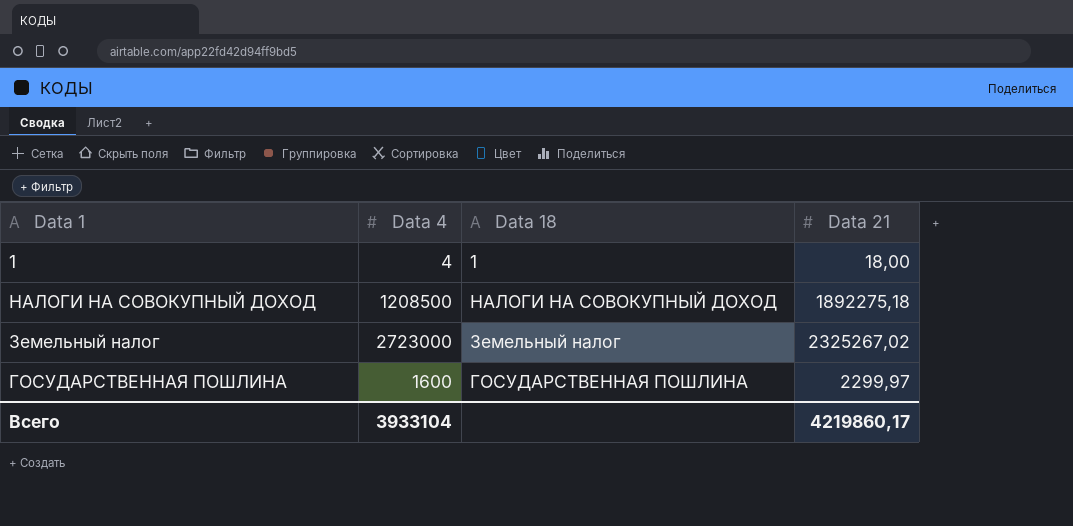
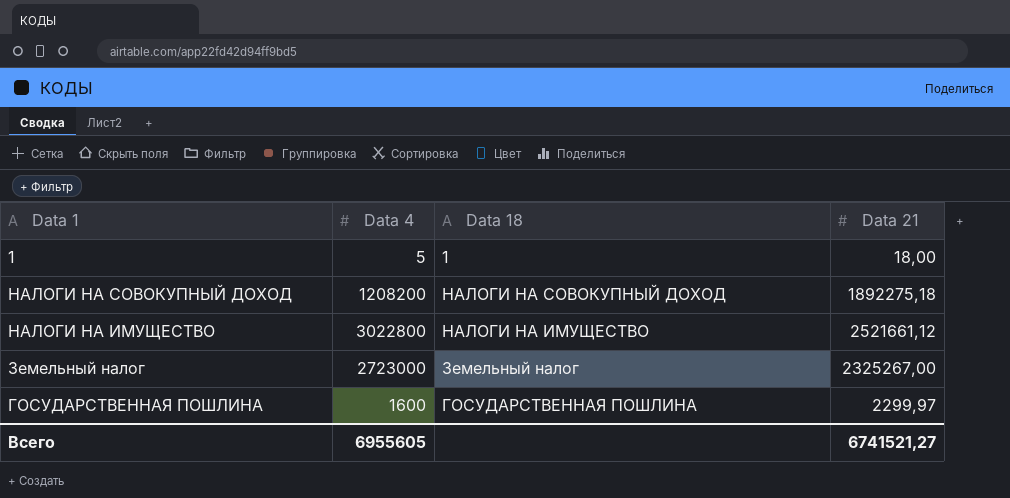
1 | Data 4: 4 -> 5
НАЛОГИ НА СОВОКУПНЫЙ ДОХОД | Data 4: 1208500 -> 1208200
row НАЛОГИ НА ИМУЩЕСТВО: none -> 3022800 | НАЛОГИ НА ИМУЩЕСТВО | 2521661,12
Земельный налог | Data 21: 2325267,02 -> 2325267,00
Всего | Data 4: 3933104 -> 6955605
Всего | Data 21: 4219860,17 -> 6741521,27

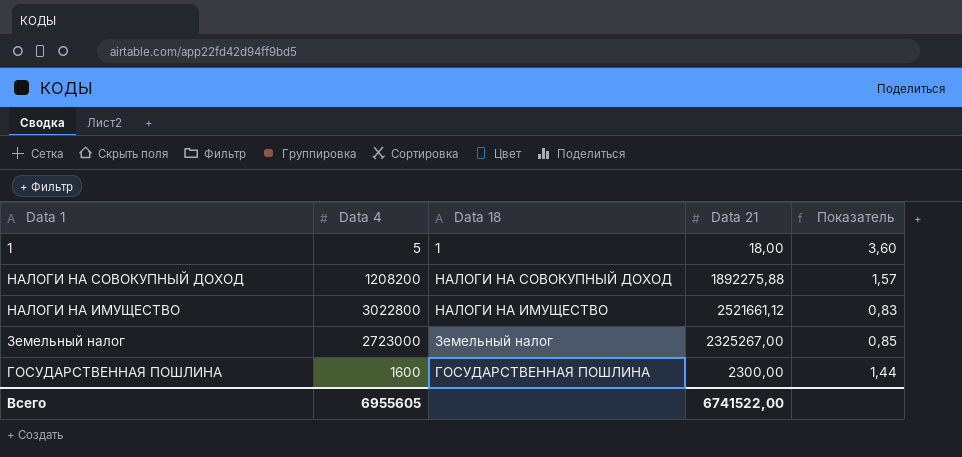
column Показатель | formula: none -> [Data 21] / [Data 4]
НАЛОГИ НА СОВОКУПНЫЙ ДОХОД | Data 21: 1892275,18 -> 1892275,88
ГОСУДАРСТВЕННАЯ ПОШЛИНА | Data 21: 2299,97 -> 2300,00
Всего | Data 21: 6741521,27 -> 6741522,00

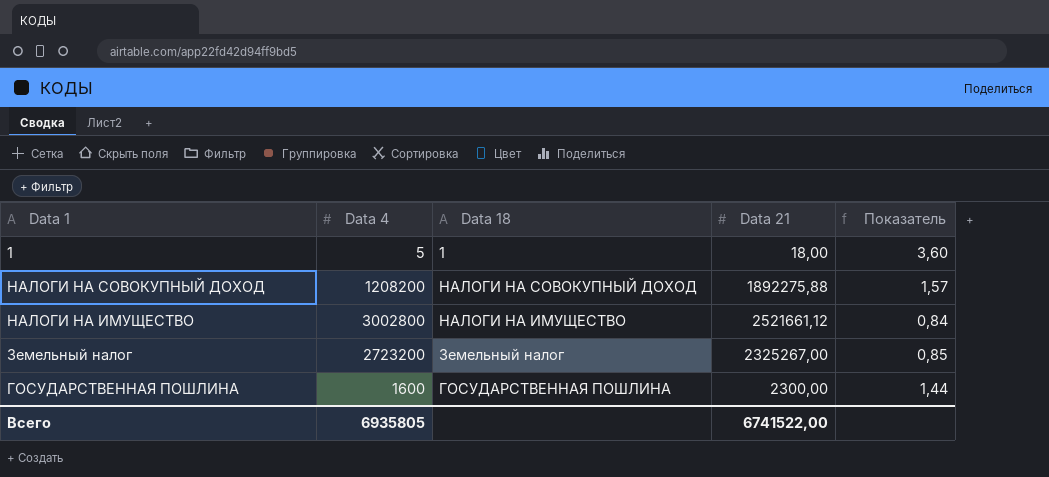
НАЛОГИ НА ИМУЩЕСТВО | Data 4: 3022800 -> 3002800
НАЛОГИ НА ИМУЩЕСТВО | Показатель: 0,83 -> 0,84
Земельный налог | Data 4: 2723000 -> 2723200
Всего | Data 4: 6955605 -> 6935805

